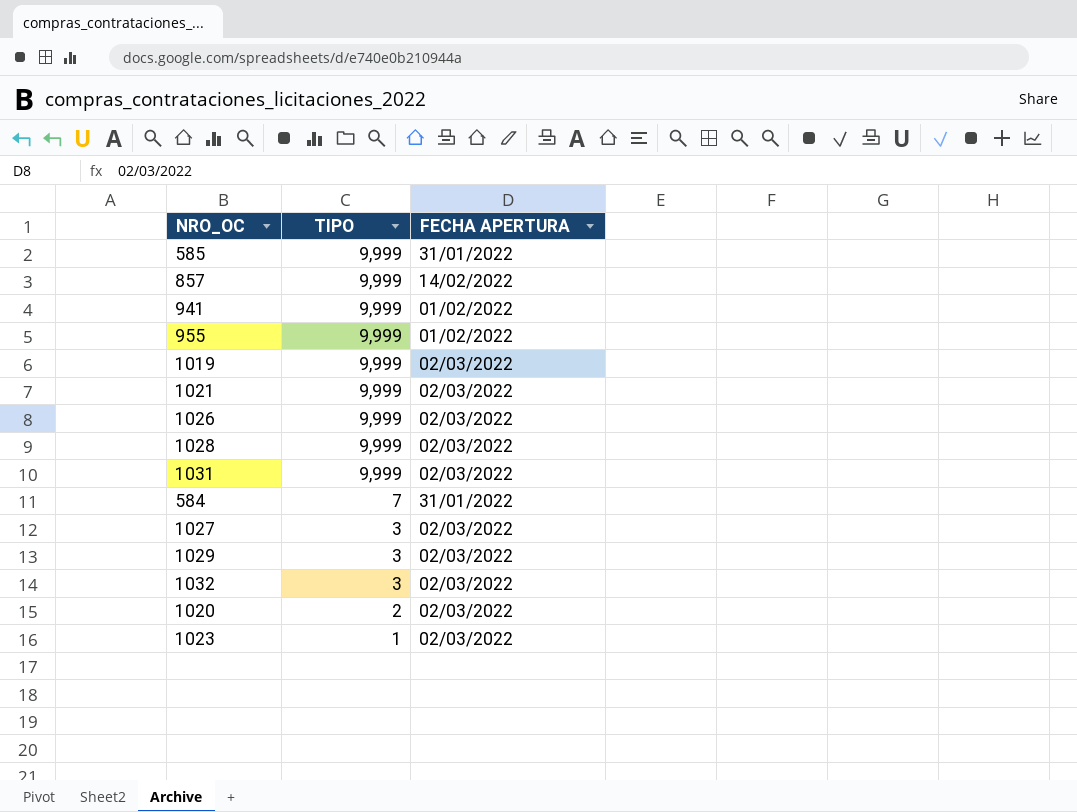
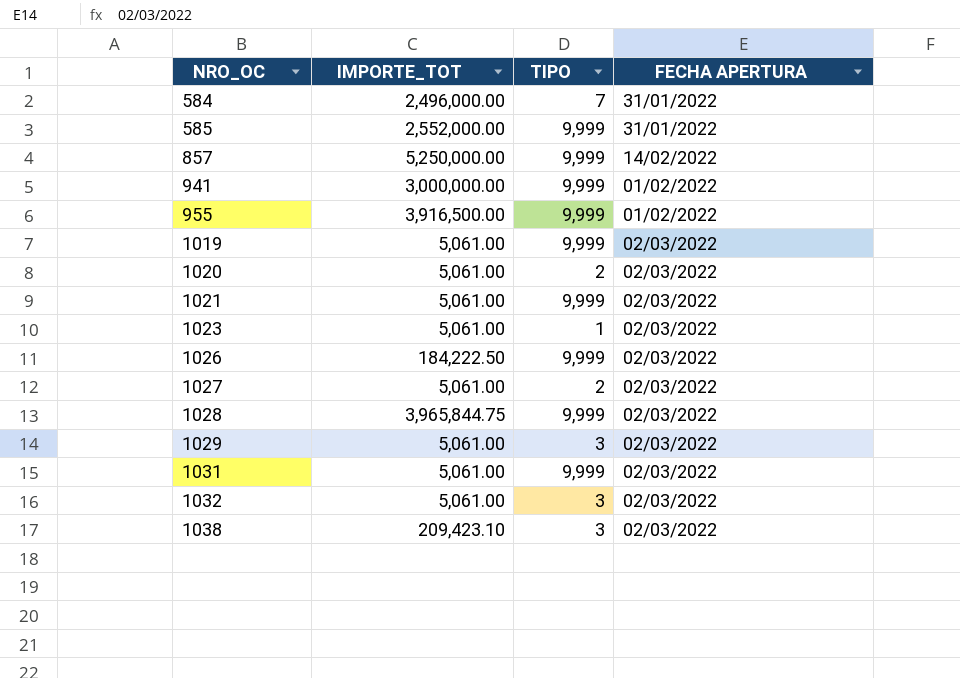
row order: TIPO descending -> NRO_OC ascending
column IMPORTE_TOT | position: none -> 2
1027 | TIPO: 3 -> 2
row 1038: none -> 209,423.10 | 3 | 02/03/2022

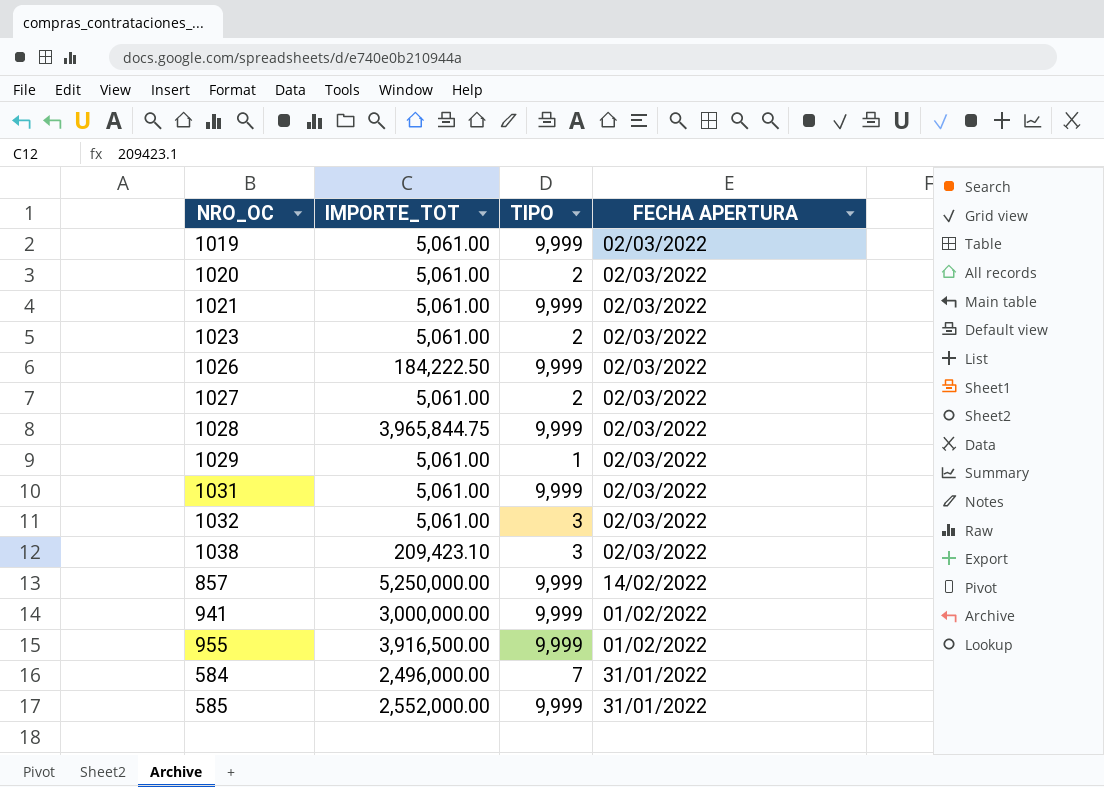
row order: NRO_OC ascending -> FECHA APERTURA descending
1023 | TIPO: 1 -> 2
1029 | TIPO: 3 -> 1

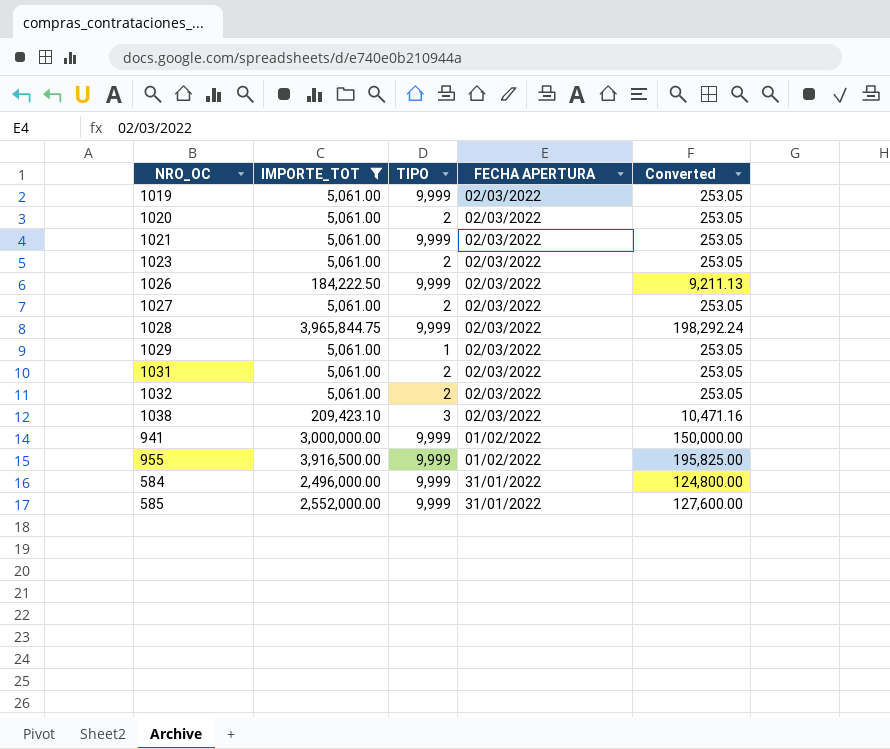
filter: none -> IMPORTE_TOT != 5,250,000.00
column Converted | formula: none -> [IMPORTE_TOT] * 0.05
1031 | TIPO: 9,999 -> 2
1032 | TIPO: 3 -> 2
584 | TIPO: 7 -> 9,999

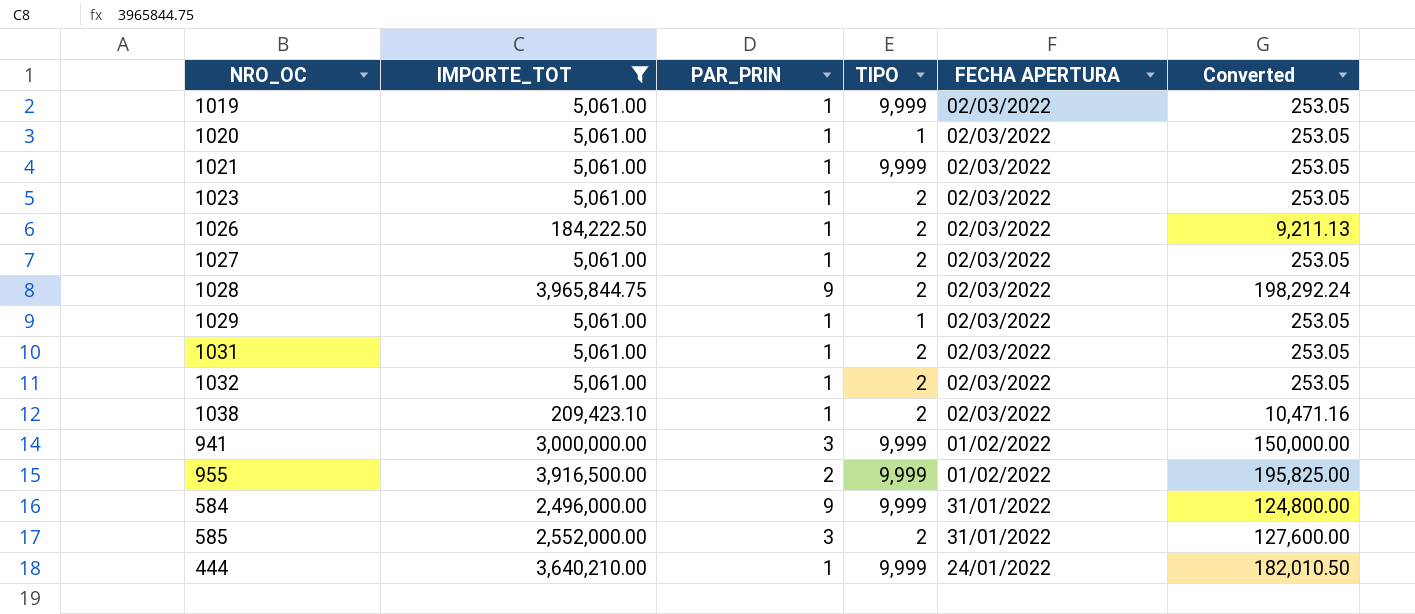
column PAR_PRIN | position: none -> 3
1020 | TIPO: 2 -> 1
1026 | TIPO: 9,999 -> 2
1028 | TIPO: 9,999 -> 2
1038 | TIPO: 3 -> 2
585 | TIPO: 9,999 -> 2
row 444: none -> 3,640,210.00 | 1 | 9,999 | 24/01/2022 | 182,010.50

